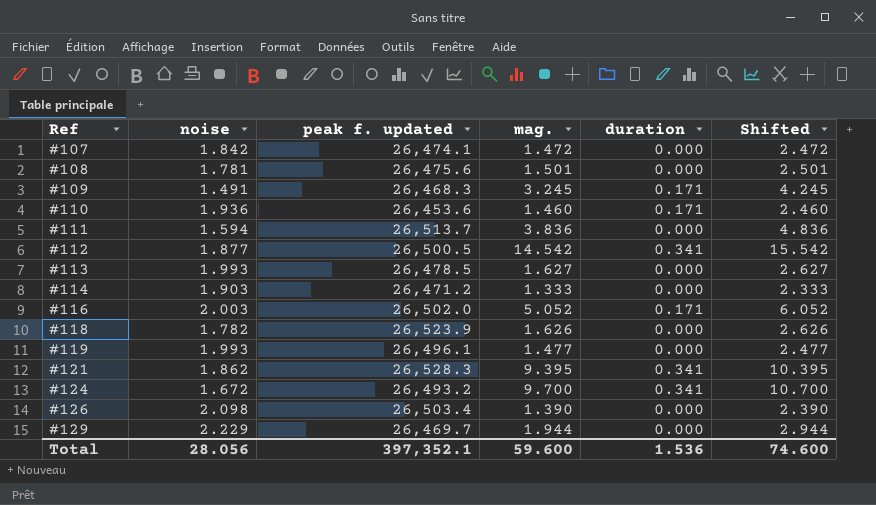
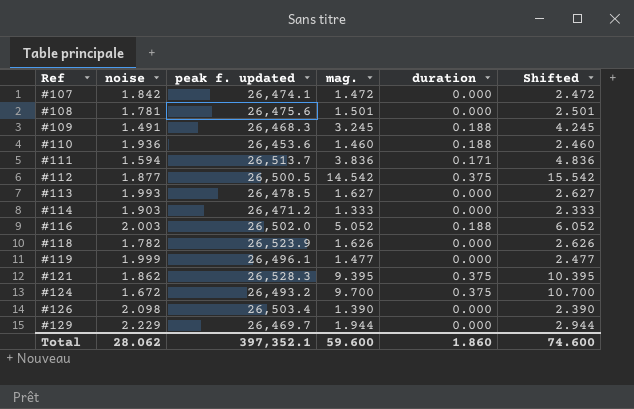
#109 | duration: 0.171 -> 0.188
#110 | duration: 0.171 -> 0.188
#111 | duration: 0.000 -> 0.171
#112 | duration: 0.341 -> 0.375
#116 | duration: 0.171 -> 0.188
#119 | noise: 1.993 -> 1.999
#121 | duration: 0.341 -> 0.375
#124 | duration: 0.341 -> 0.375
Total | noise: 28.056 -> 28.062
Total | duration: 1.536 -> 1.860

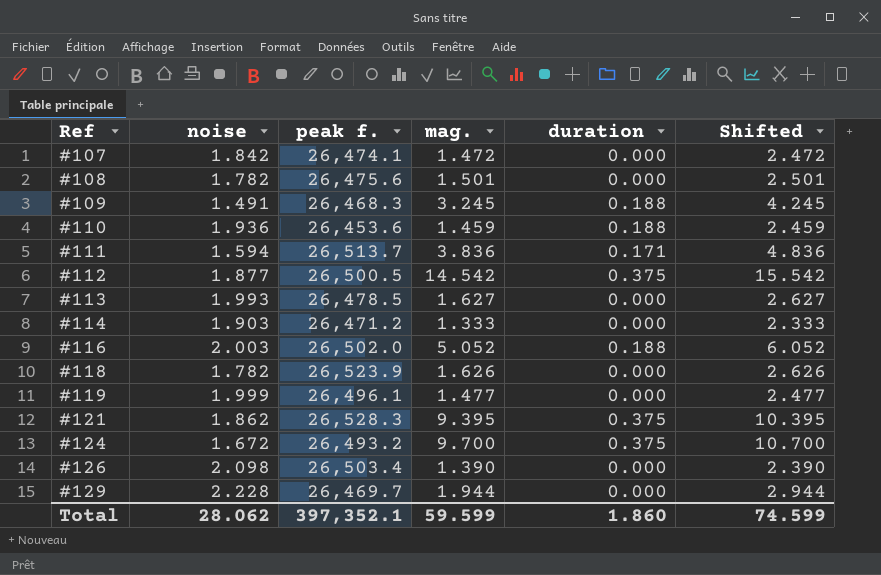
column name: peak f. updated -> peak f.
#108 | noise: 1.781 -> 1.782
#110 | mag.: 1.460 -> 1.459
#110 | Shifted: 2.460 -> 2.459
#129 | noise: 2.229 -> 2.228
Total | mag.: 59.600 -> 59.599
Total | Shifted: 74.600 -> 74.599

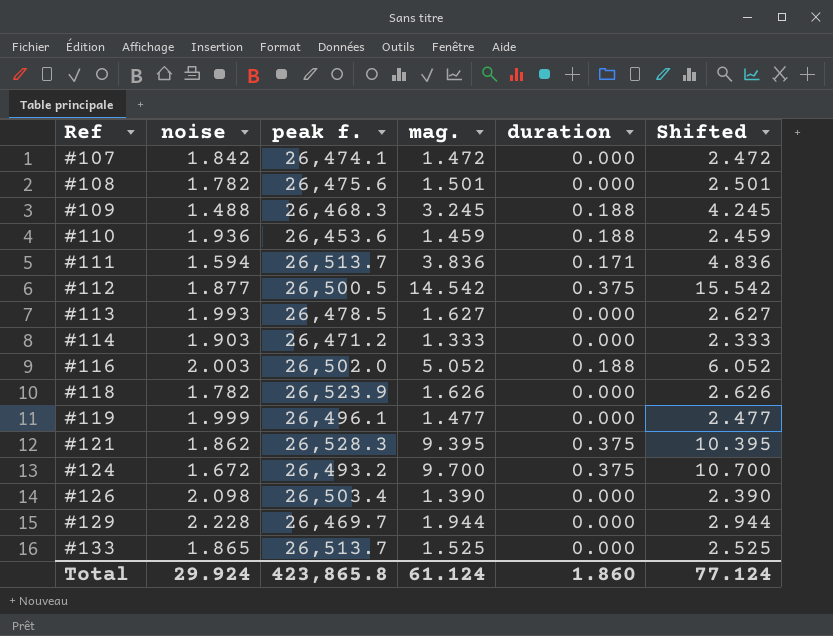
#109 | noise: 1.491 -> 1.488
row #133: none -> 1.865 | 26,513.7 | 1.525 | 0.000 | 2.525
Total | noise: 28.062 -> 29.924
Total | peak f.: 397,352.1 -> 423,865.8
Total | mag.: 59.599 -> 61.124
Total | Shifted: 74.599 -> 77.124

